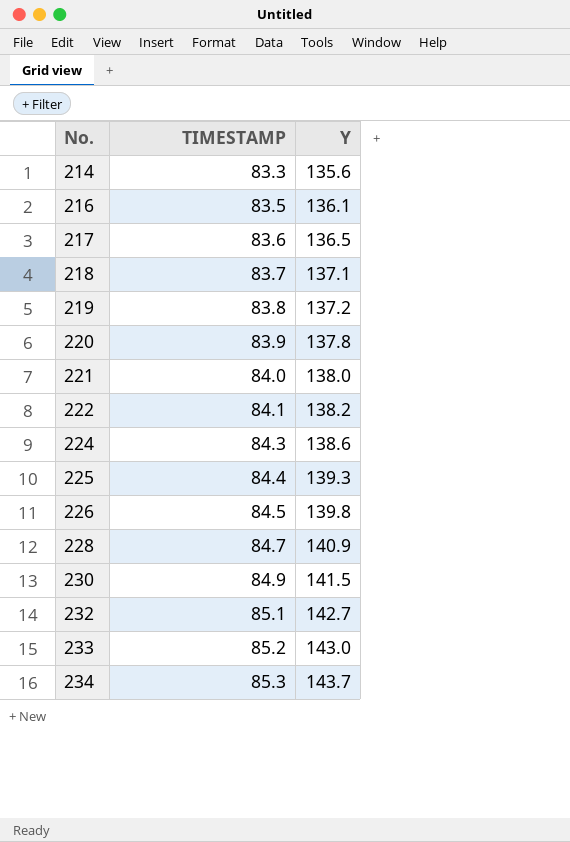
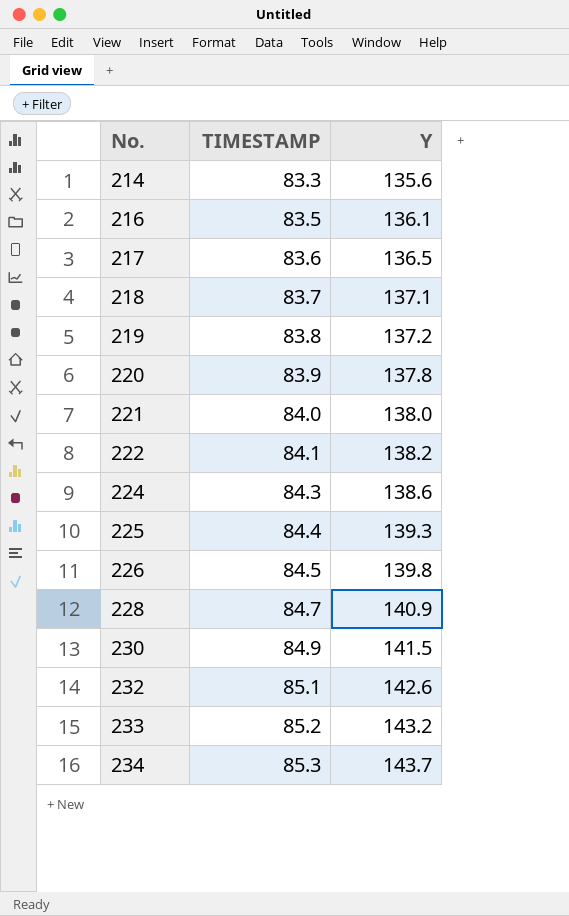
232 | Y: 142.7 -> 142.6
233 | Y: 143.0 -> 143.2

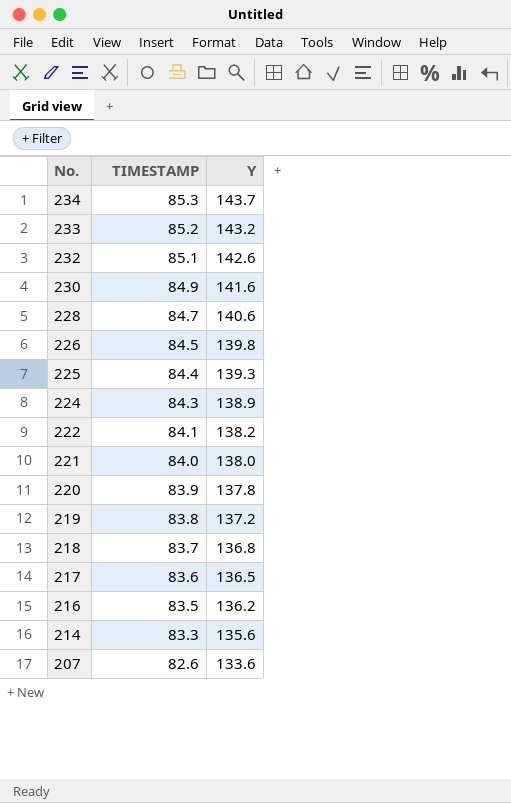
row order: No. ascending -> No. descending
230 | Y: 141.5 -> 141.6
228 | Y: 140.9 -> 140.6
224 | Y: 138.6 -> 138.9
218 | Y: 137.1 -> 136.8
216 | Y: 136.1 -> 136.2
row 207: none -> 82.6 | 133.6

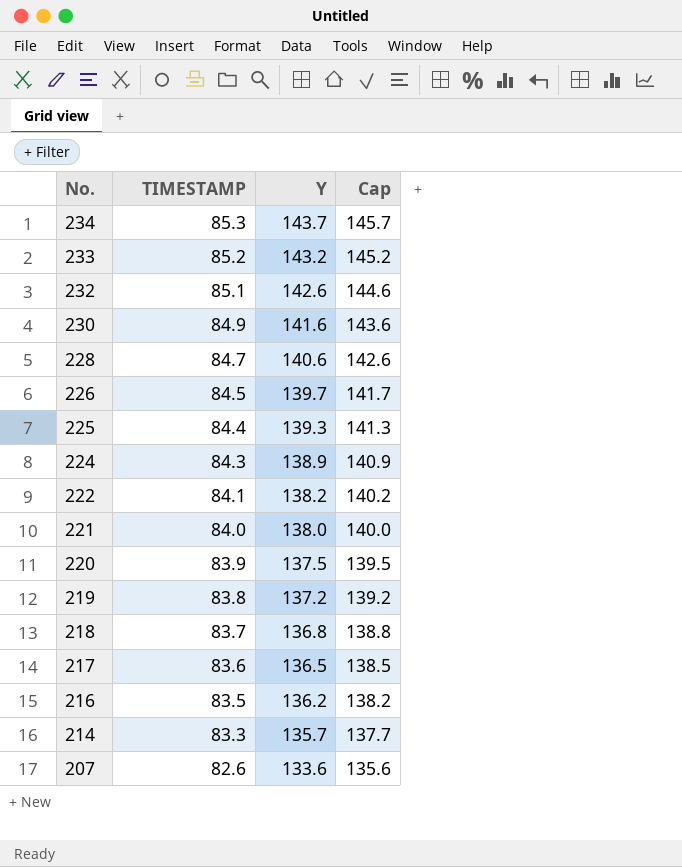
column Cap | formula: none -> [Y] + 2
226 | Y: 139.8 -> 139.7
220 | Y: 137.8 -> 137.5
214 | Y: 135.6 -> 135.7

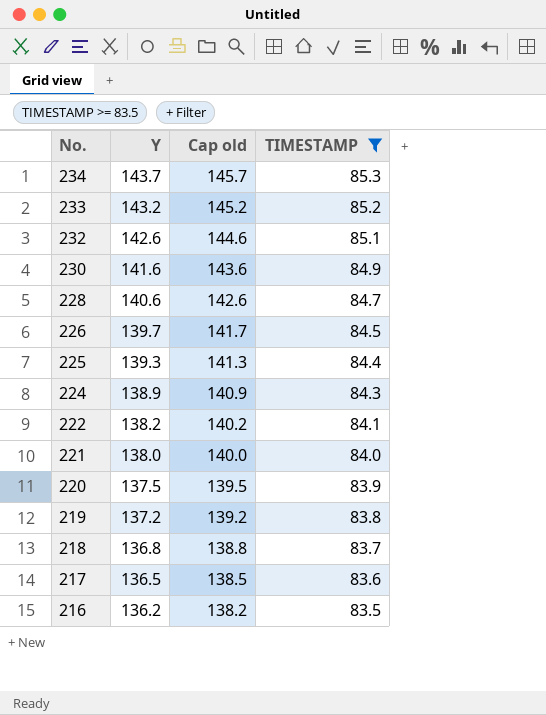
filter: none -> TIMESTAMP >= 83.5
column name: Cap -> Cap old
column TIMESTAMP | position: 2 -> 4

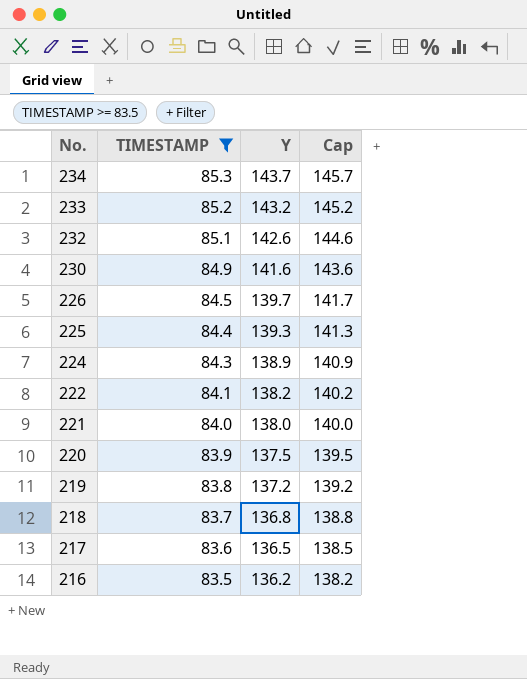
column TIMESTAMP | position: 4 -> 2
column name: Cap old -> Cap
row 228: 140.6 | 142.6 | 84.7 -> none

